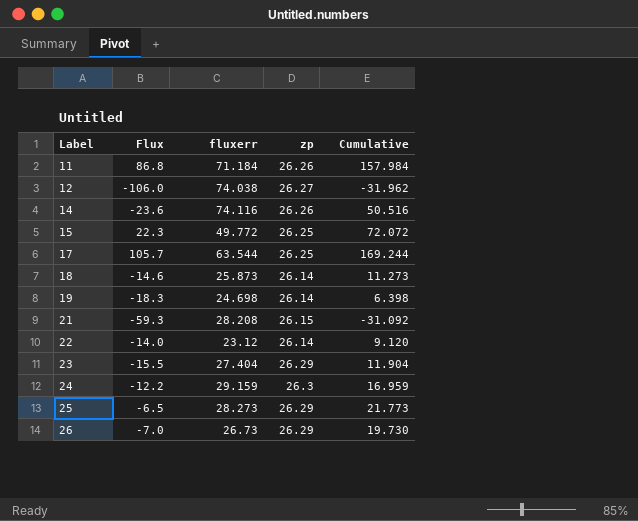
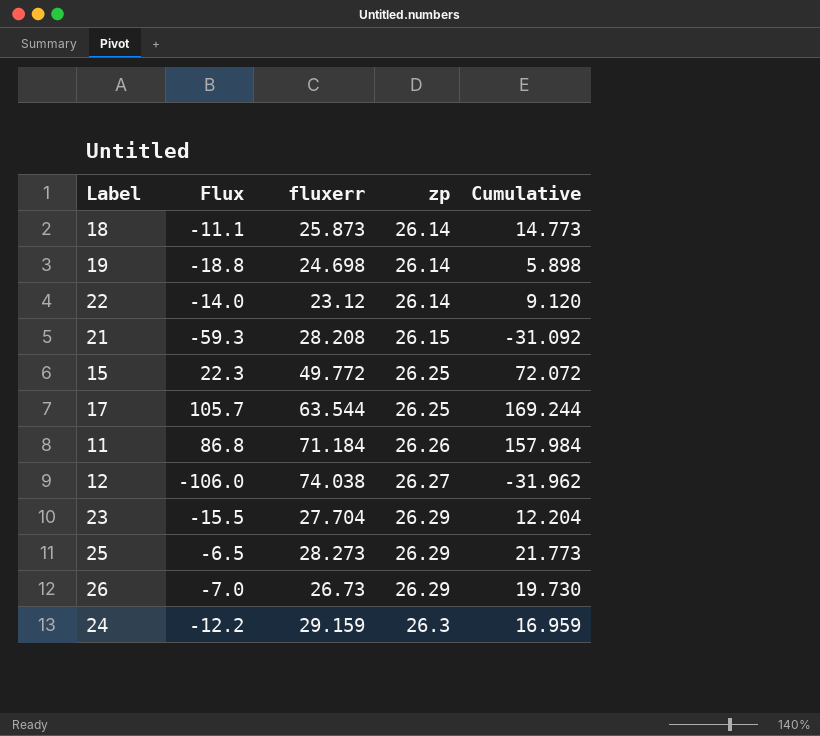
row order: Label ascending -> zp ascending
row 14: -23.6 | 74.116 | 26.26 | 50.516 -> none
18 | Flux: -14.6 -> -11.1
18 | Cumulative: 11.273 -> 14.773
19 | Flux: -18.3 -> -18.8
19 | Cumulative: 6.398 -> 5.898
23 | fluxerr: 27.404 -> 27.704
23 | Cumulative: 11.904 -> 12.204

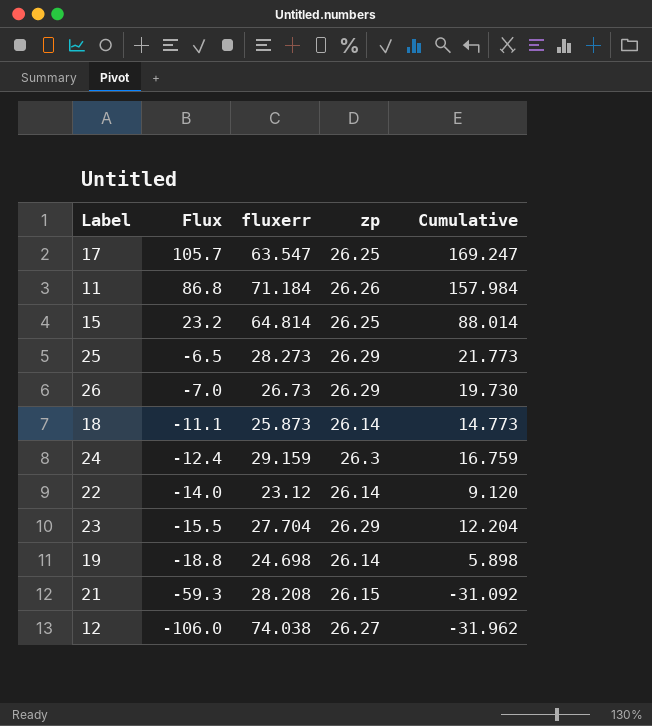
row order: zp ascending -> Flux descending
17 | fluxerr: 63.544 -> 63.547
17 | Cumulative: 169.244 -> 169.247
15 | Flux: 22.3 -> 23.2
15 | fluxerr: 49.772 -> 64.814
15 | Cumulative: 72.072 -> 88.014
24 | Flux: -12.2 -> -12.4
24 | Cumulative: 16.959 -> 16.759

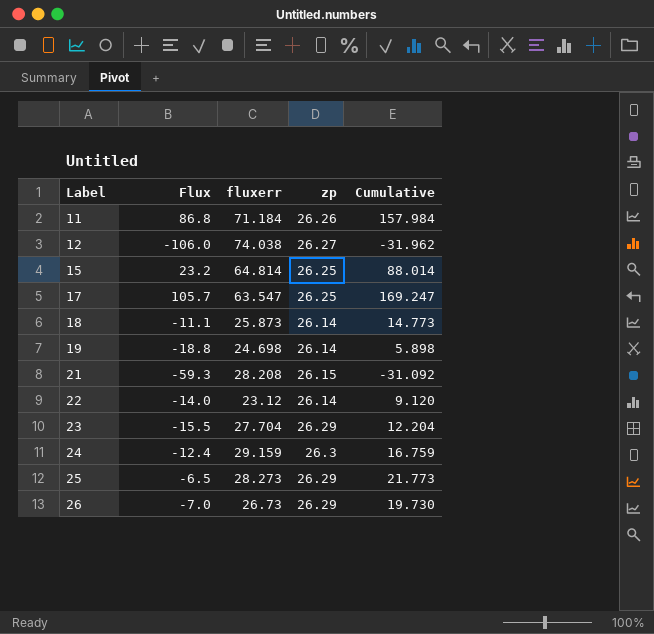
row order: Flux descending -> Label ascending

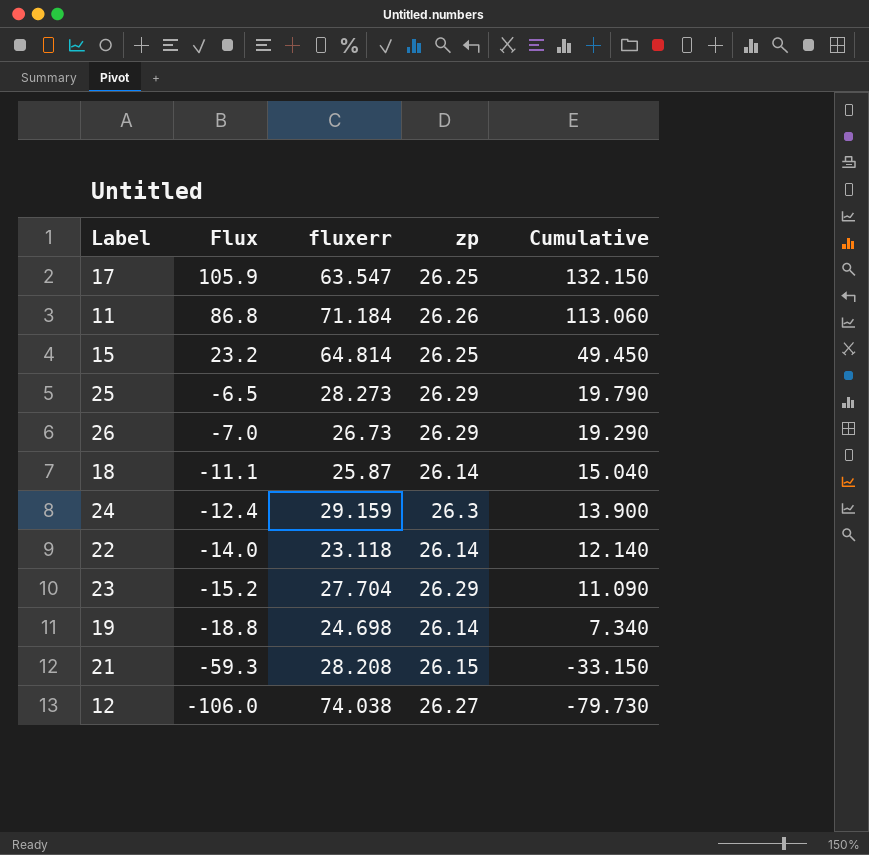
row order: Label ascending -> Flux descending
column Cumulative | formula: [Flux] + [fluxerr] -> [Flux] + [zp]
17 | Flux: 105.7 -> 105.9
18 | fluxerr: 25.873 -> 25.87
22 | fluxerr: 23.12 -> 23.118
23 | Flux: -15.5 -> -15.2

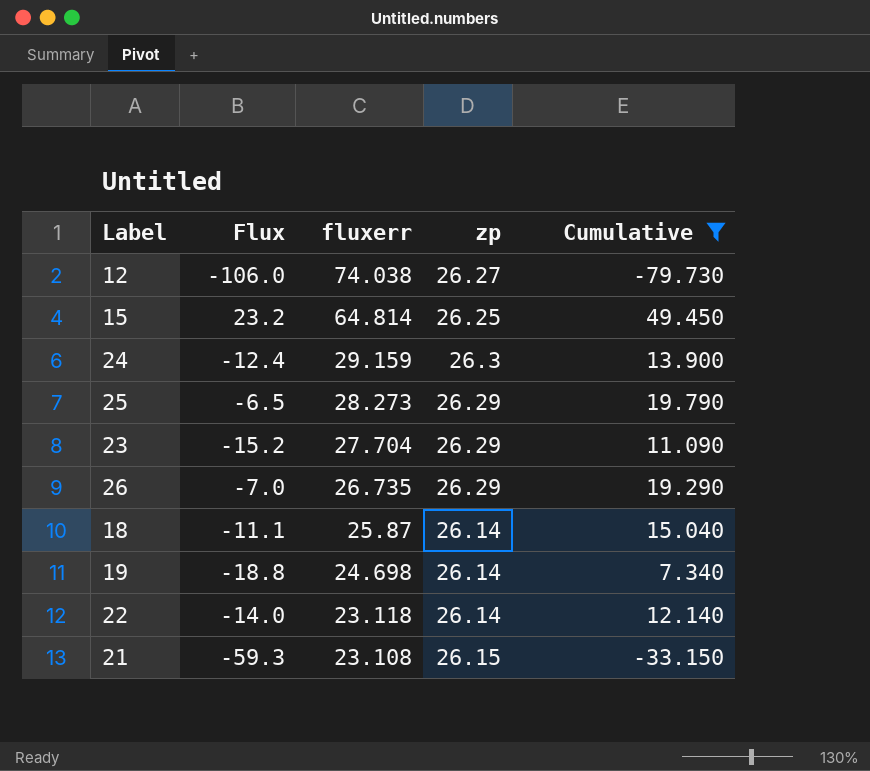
filter: none -> Cumulative <= 49.450
row order: Flux descending -> fluxerr descending
26 | fluxerr: 26.73 -> 26.735
21 | fluxerr: 28.208 -> 23.108

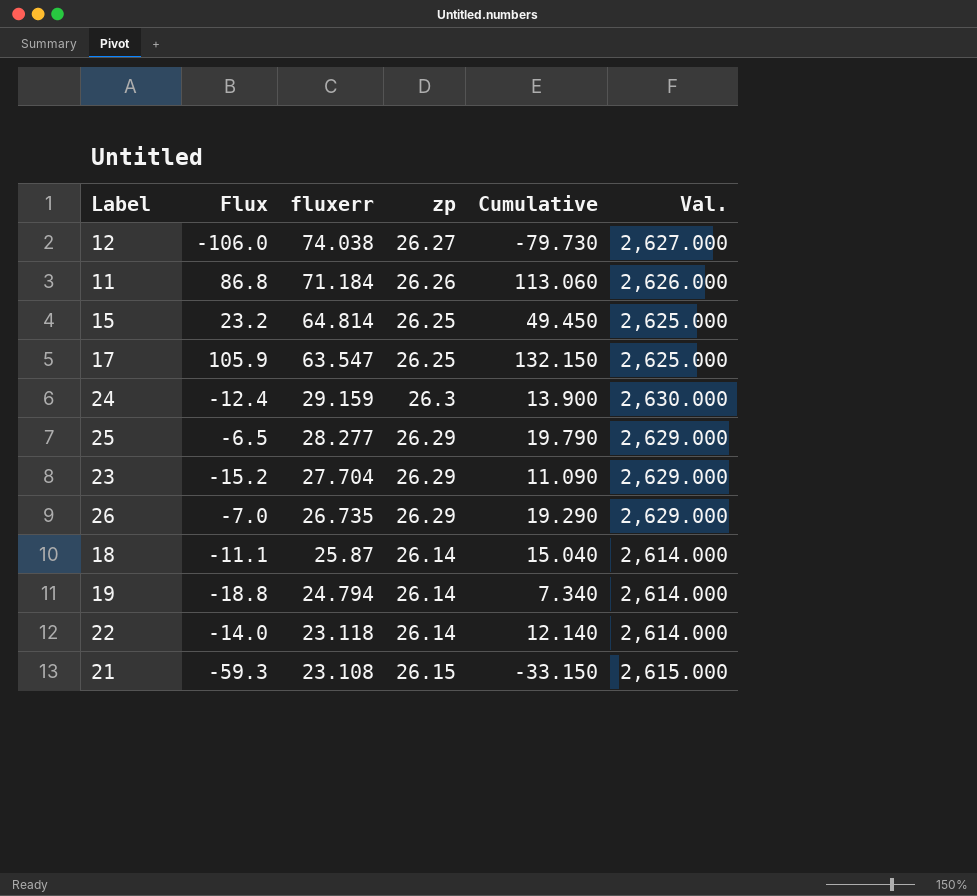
filter: Cumulative <= 49.450 -> none
column Val. | formula: none -> [zp] * 100
25 | fluxerr: 28.273 -> 28.277
19 | fluxerr: 24.698 -> 24.794

